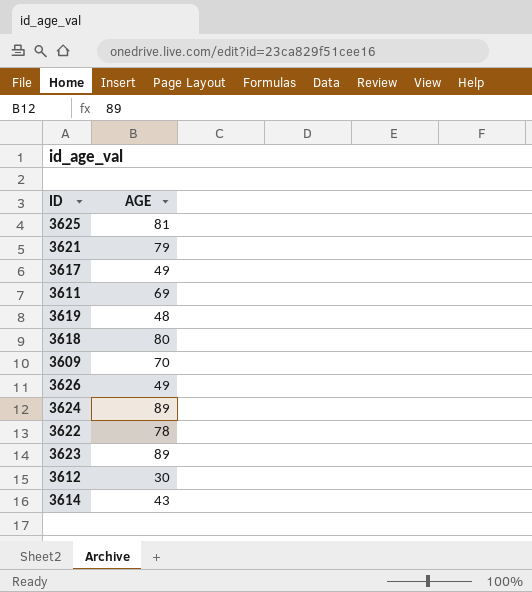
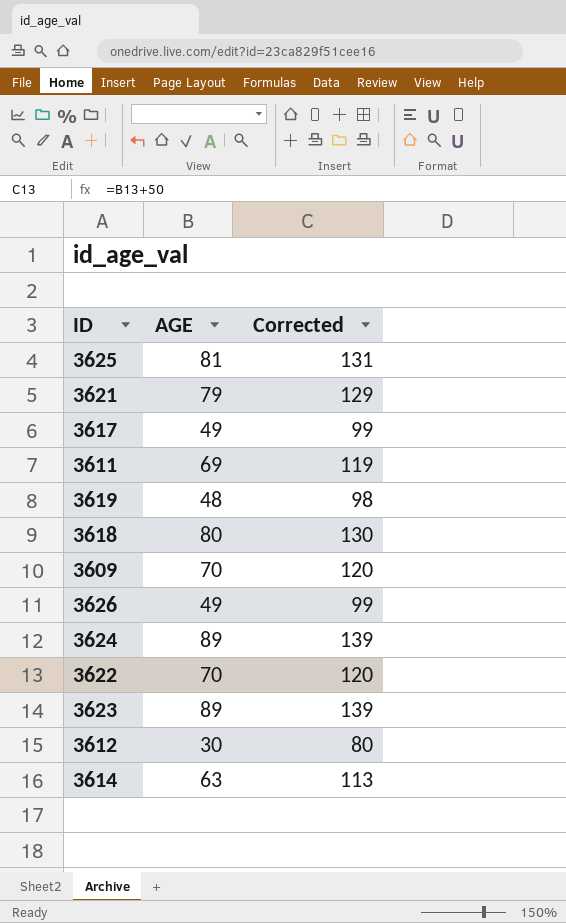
column Corrected | formula: none -> [AGE] + 50
3622 | AGE: 78 -> 70
3614 | AGE: 43 -> 63

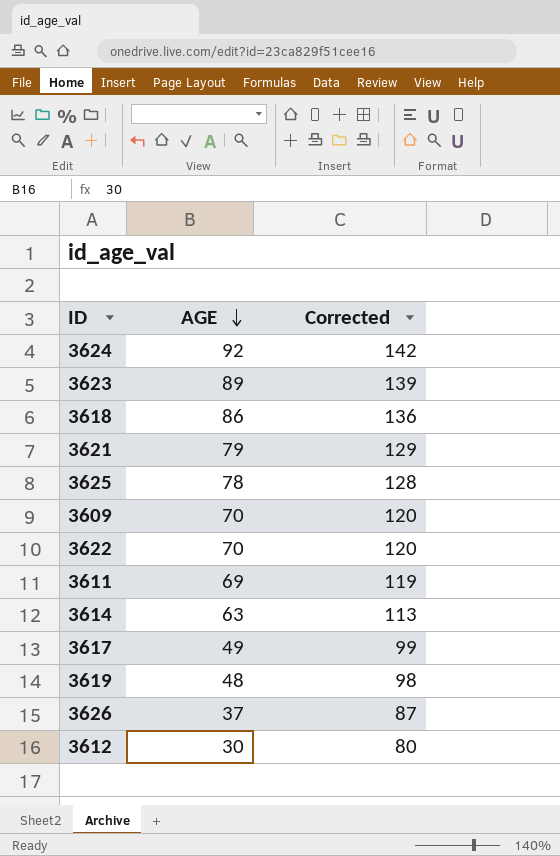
row order: none -> AGE descending
3624 | AGE: 89 -> 92
3624 | Corrected: 139 -> 142
3618 | AGE: 80 -> 86
3618 | Corrected: 130 -> 136
3625 | AGE: 81 -> 78
3625 | Corrected: 131 -> 128
3626 | AGE: 49 -> 37
3626 | Corrected: 99 -> 87

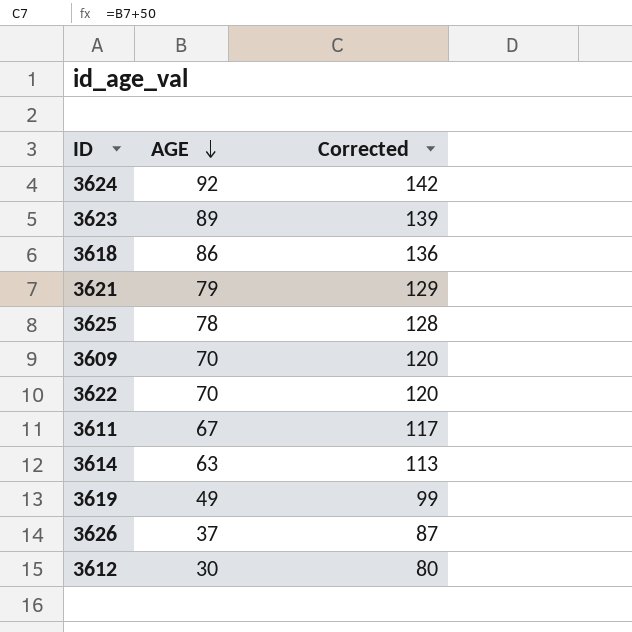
row 3617: 49 | 99 -> none
3611 | AGE: 69 -> 67
3611 | Corrected: 119 -> 117
3619 | AGE: 48 -> 49
3619 | Corrected: 98 -> 99

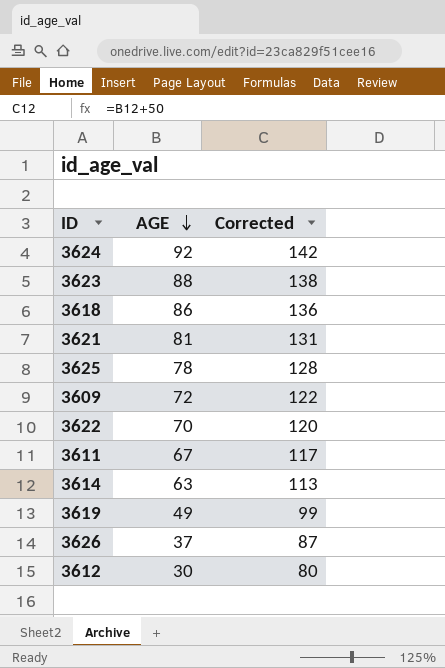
3623 | AGE: 89 -> 88
3623 | Corrected: 139 -> 138
3621 | AGE: 79 -> 81
3621 | Corrected: 129 -> 131
3609 | AGE: 70 -> 72
3609 | Corrected: 120 -> 122

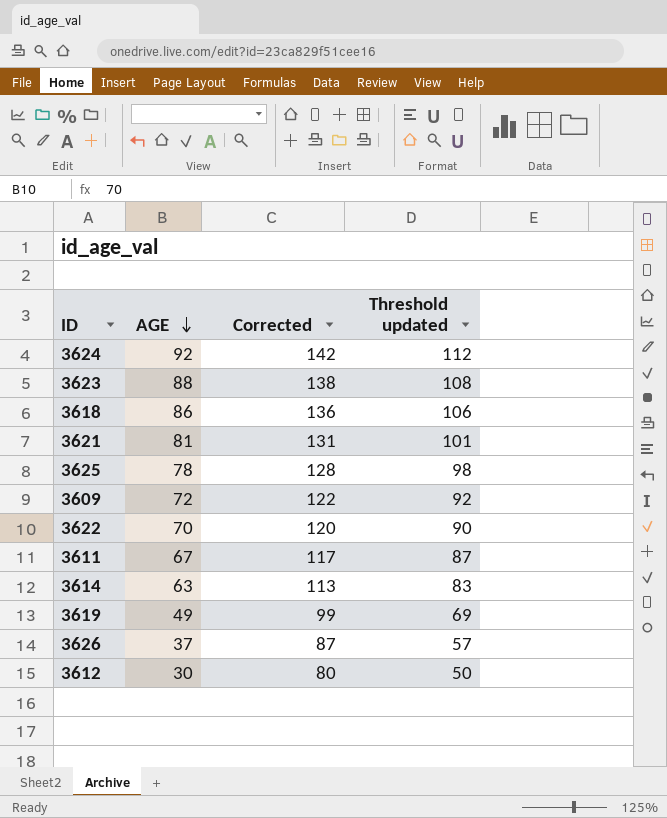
column Threshold updated | formula: none -> [AGE] + 20

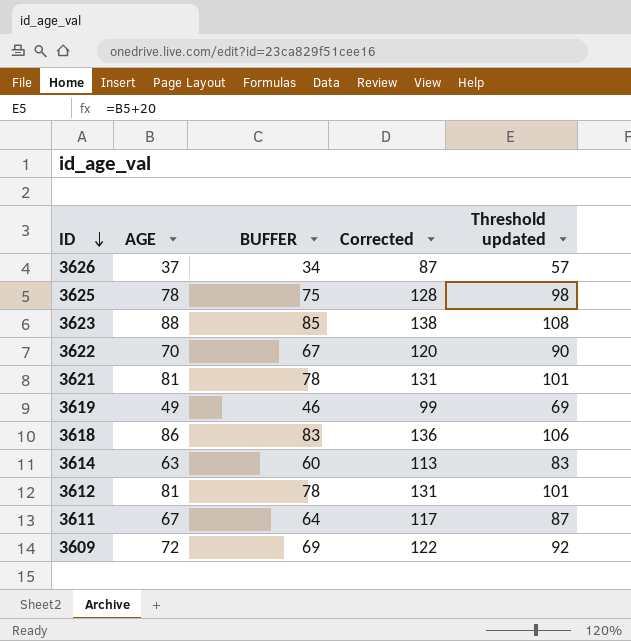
row order: AGE descending -> ID descending
column BUFFER | formula: none -> [AGE] - 3
row 3624: 92 | 142 | 112 -> none
3612 | AGE: 30 -> 81
3612 | Corrected: 80 -> 131
3612 | Threshold updated: 50 -> 101

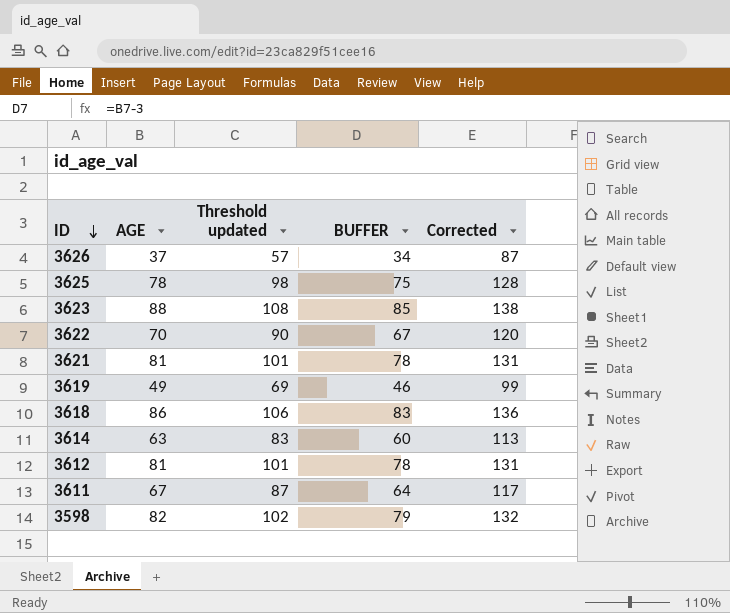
column Threshold updated | position: 5 -> 3
row 3609: 72 | 69 | 122 | 92 -> none
row 3598: none -> 82 | 102 | 79 | 132

